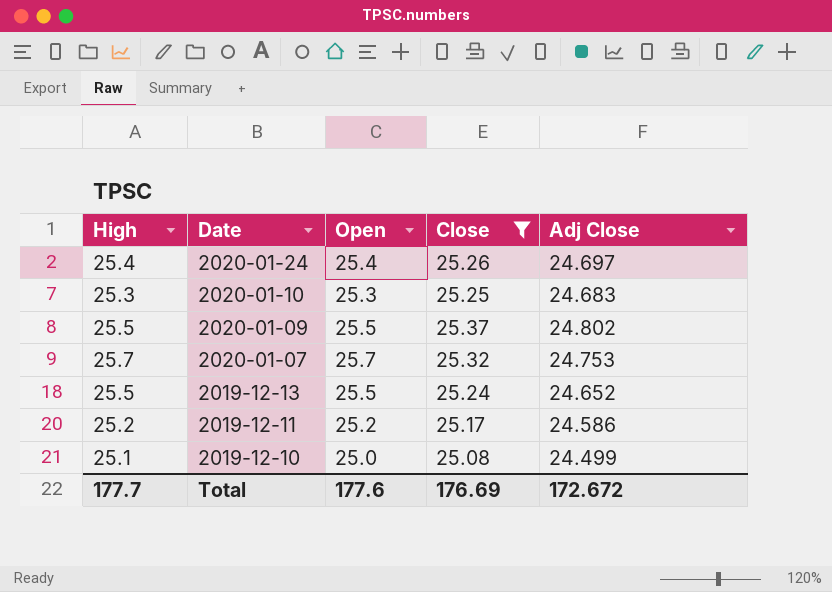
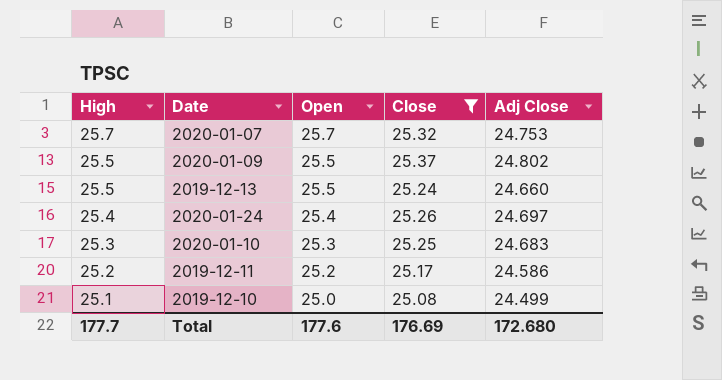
row order: Date descending -> High descending
2019-12-13 | Adj Close: 24.652 -> 24.660
Total | Adj Close: 172.672 -> 172.680

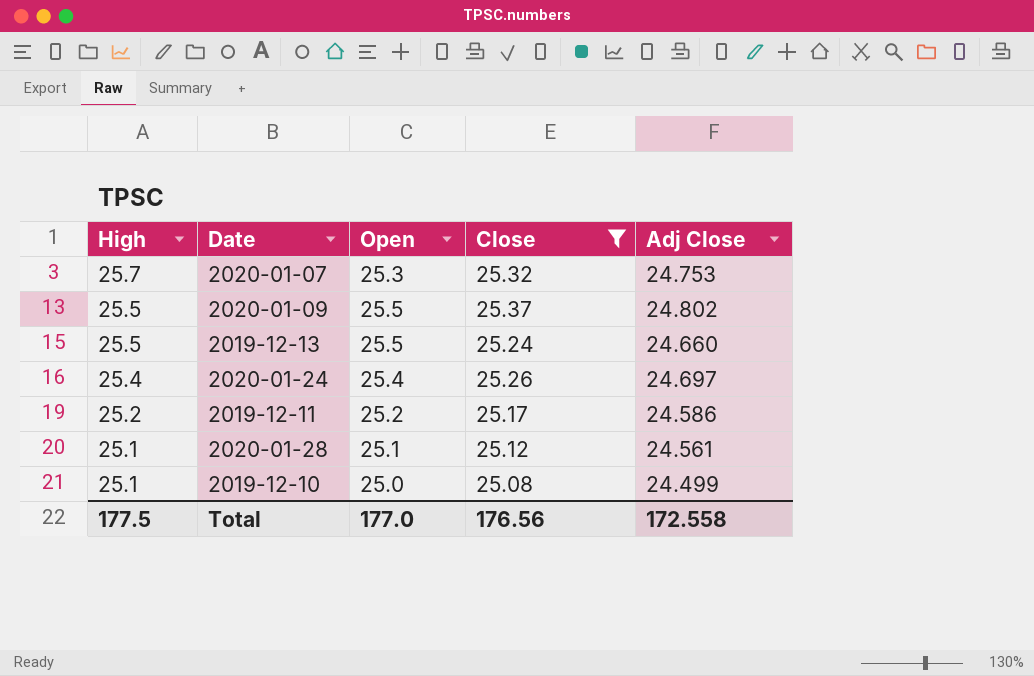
row 2020-01-10: 25.3 | 25.3 | 25.25 | 24.683 -> none
2020-01-07 | Open: 25.7 -> 25.3
row 2020-01-28: none -> 25.1 | 25.1 | 25.12 | 24.561
Total | High: 177.7 -> 177.5
Total | Open: 177.6 -> 177.0
Total | Close: 176.69 -> 176.56
Total | Adj Close: 172.680 -> 172.558

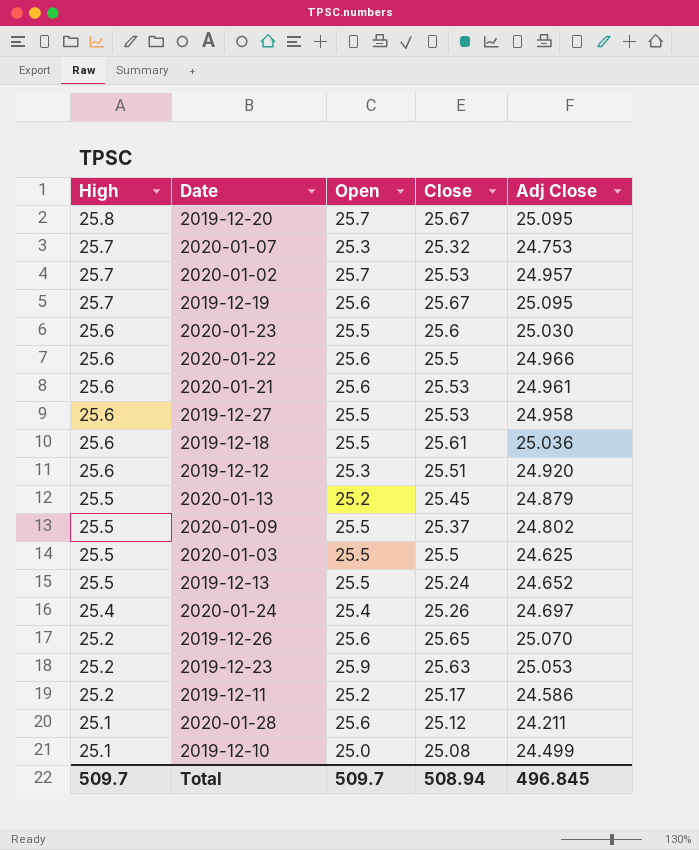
filter: Close <= 25.37 -> none
2019-12-13 | Adj Close: 24.660 -> 24.652
2020-01-28 | Open: 25.1 -> 25.6
2020-01-28 | Adj Close: 24.561 -> 24.211
Total | High: 177.5 -> 509.7
Total | Open: 177.0 -> 509.7
Total | Close: 176.56 -> 508.94
Total | Adj Close: 172.558 -> 496.845

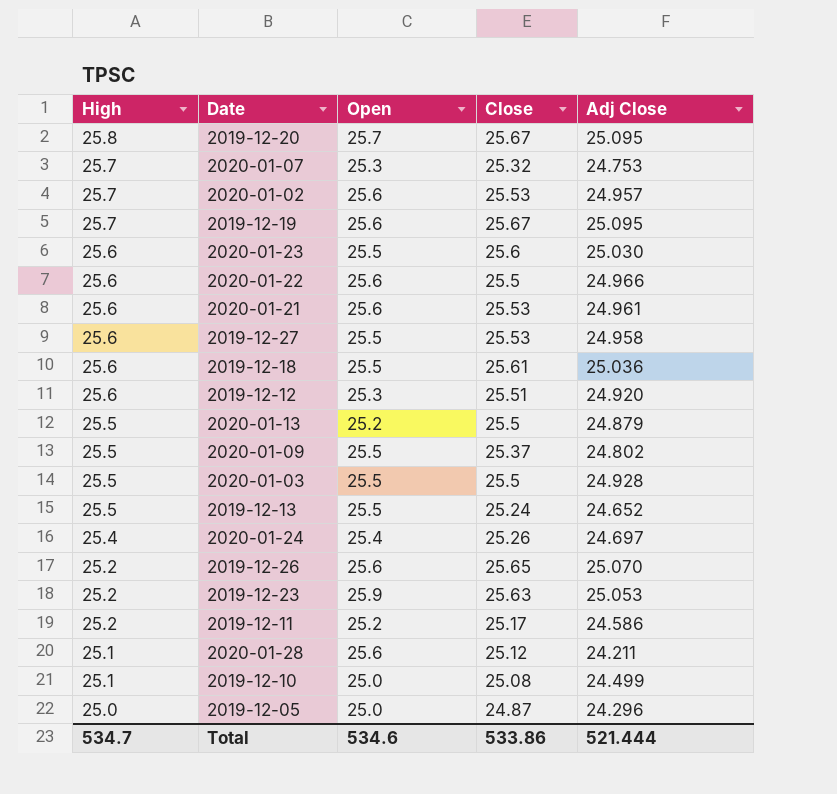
2020-01-02 | Open: 25.7 -> 25.6
2020-01-13 | Close: 25.45 -> 25.5
2020-01-03 | Adj Close: 24.625 -> 24.928
row 2019-12-05: none -> 25.0 | 25.0 | 24.87 | 24.296
Total | High: 509.7 -> 534.7
Total | Open: 509.7 -> 534.6
Total | Close: 508.94 -> 533.86
Total | Adj Close: 496.845 -> 521.444

